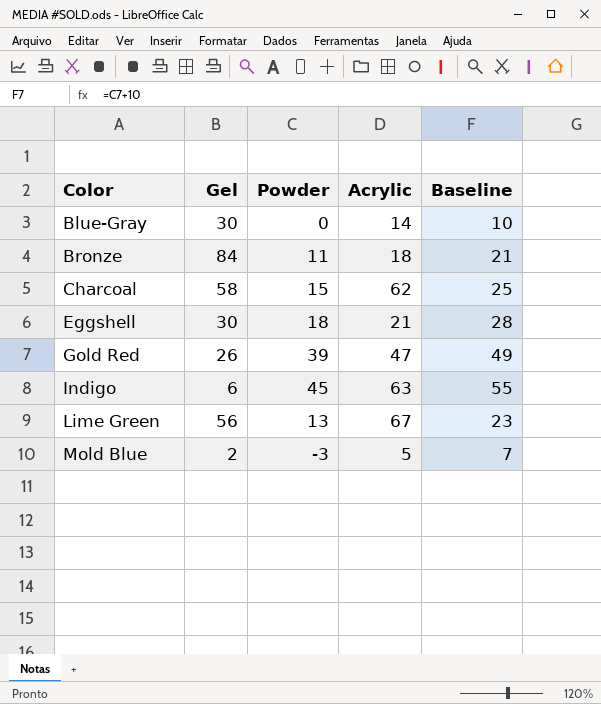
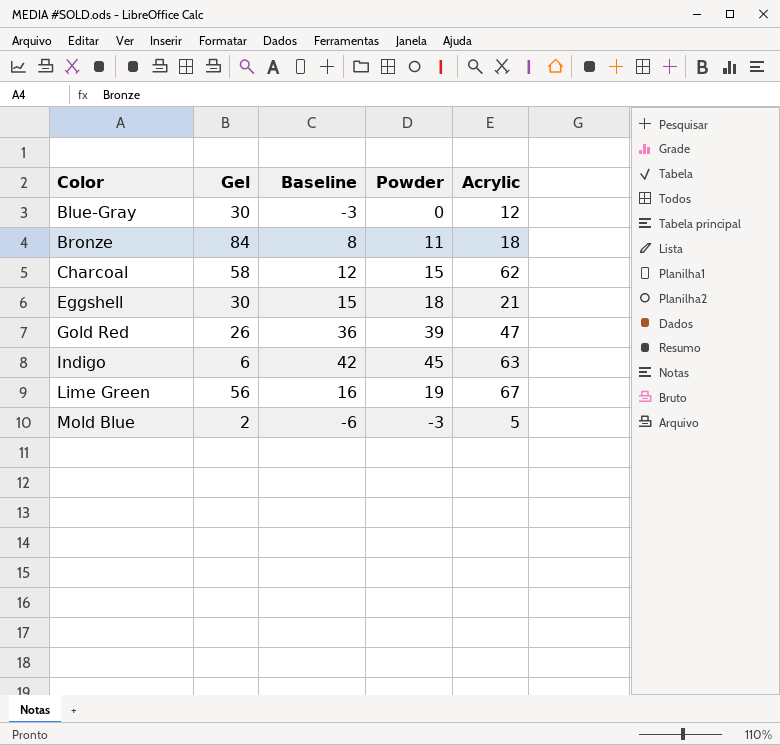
column Baseline | formula: [Powder] + 10 -> [Powder] - 3
column Baseline | position: 5 -> 3
Blue-Gray | Acrylic: 14 -> 12
Lime Green | Powder: 13 -> 19

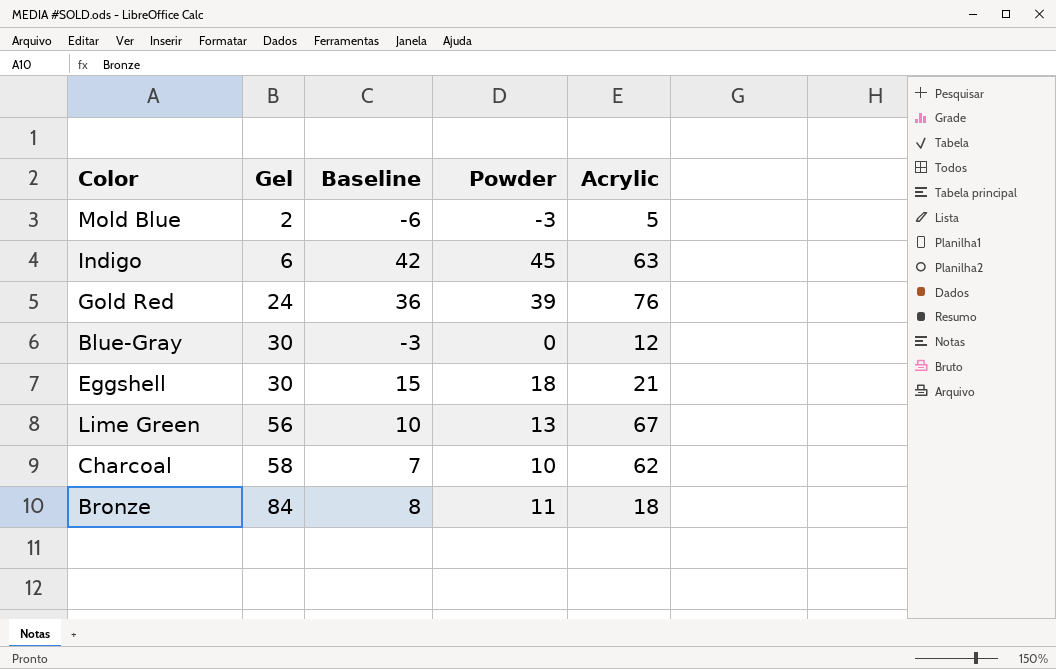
row order: Color ascending -> Gel ascending
Gold Red | Gel: 26 -> 24
Gold Red | Acrylic: 47 -> 76
Lime Green | Baseline: 16 -> 10
Lime Green | Powder: 19 -> 13
Charcoal | Baseline: 12 -> 7
Charcoal | Powder: 15 -> 10

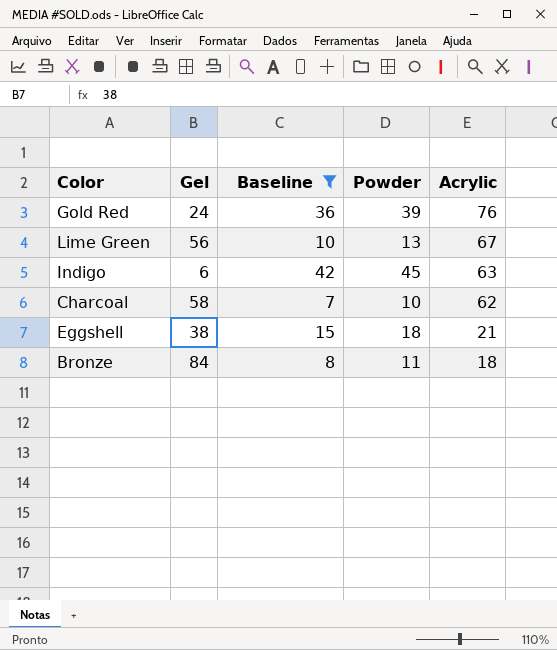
filter: none -> Baseline >= 7
row order: Gel ascending -> Acrylic descending
Eggshell | Gel: 30 -> 38

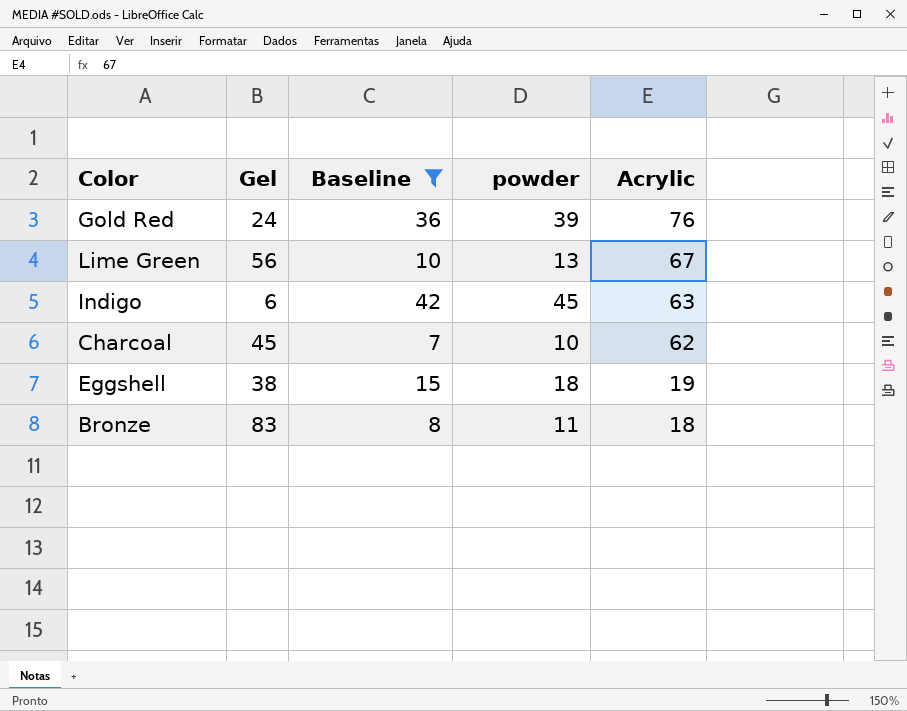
column name: Powder -> powder
Charcoal | Gel: 58 -> 45
Eggshell | Acrylic: 21 -> 19
Bronze | Gel: 84 -> 83

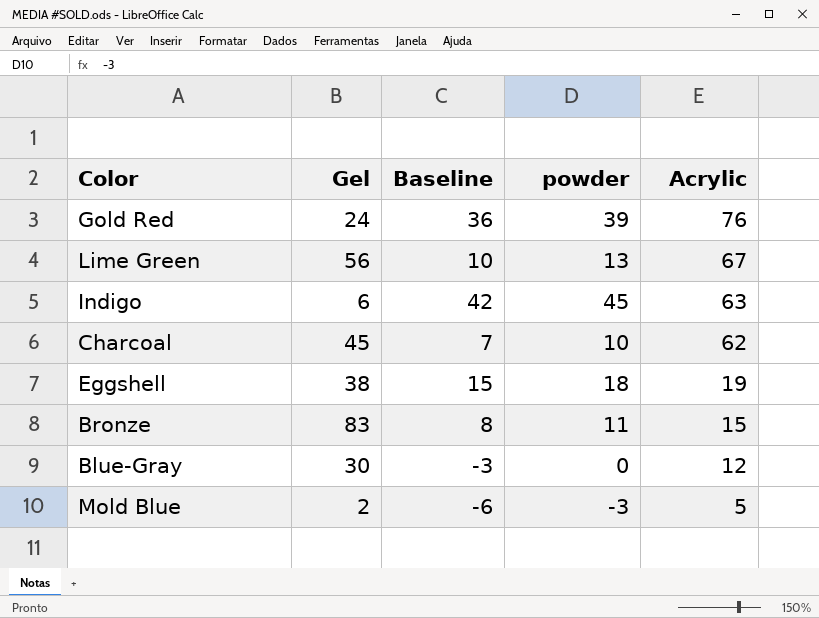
filter: Baseline >= 7 -> none
Bronze | Acrylic: 18 -> 15

